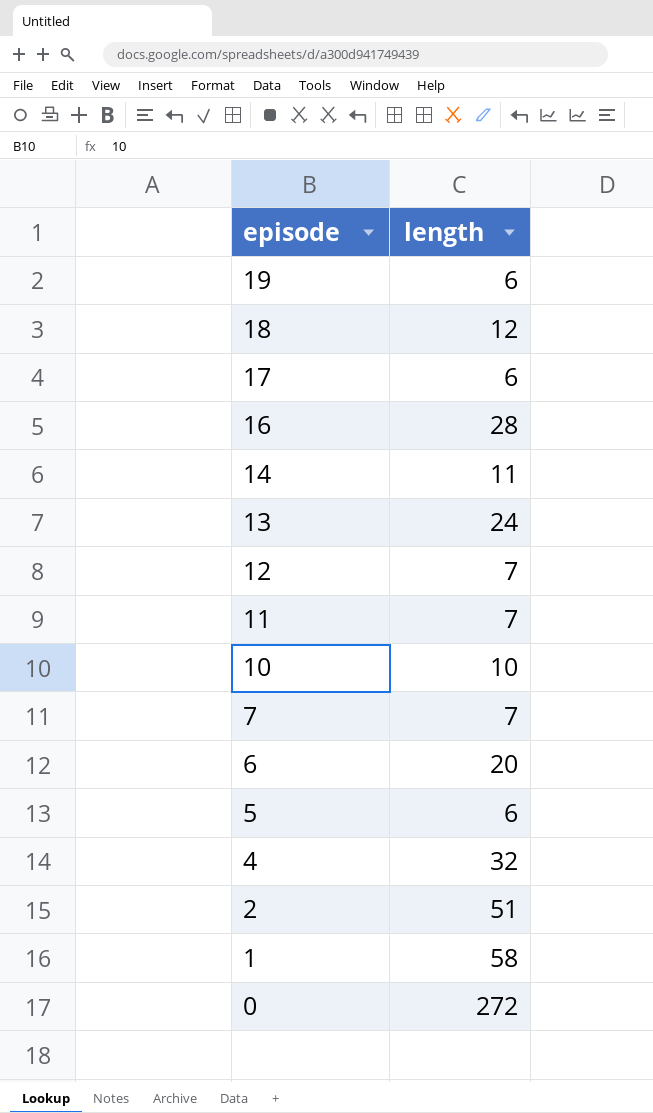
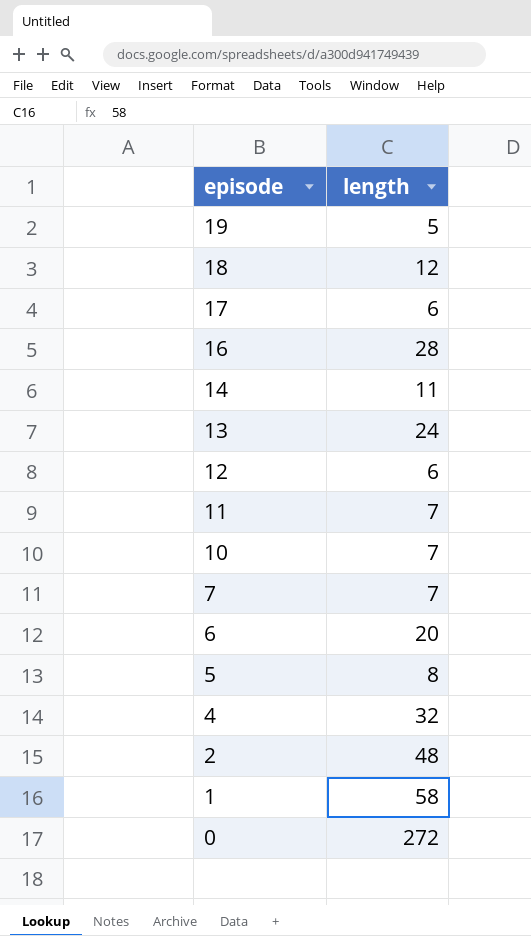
19 | length: 6 -> 5
12 | length: 7 -> 6
10 | length: 10 -> 7
5 | length: 6 -> 8
2 | length: 51 -> 48

